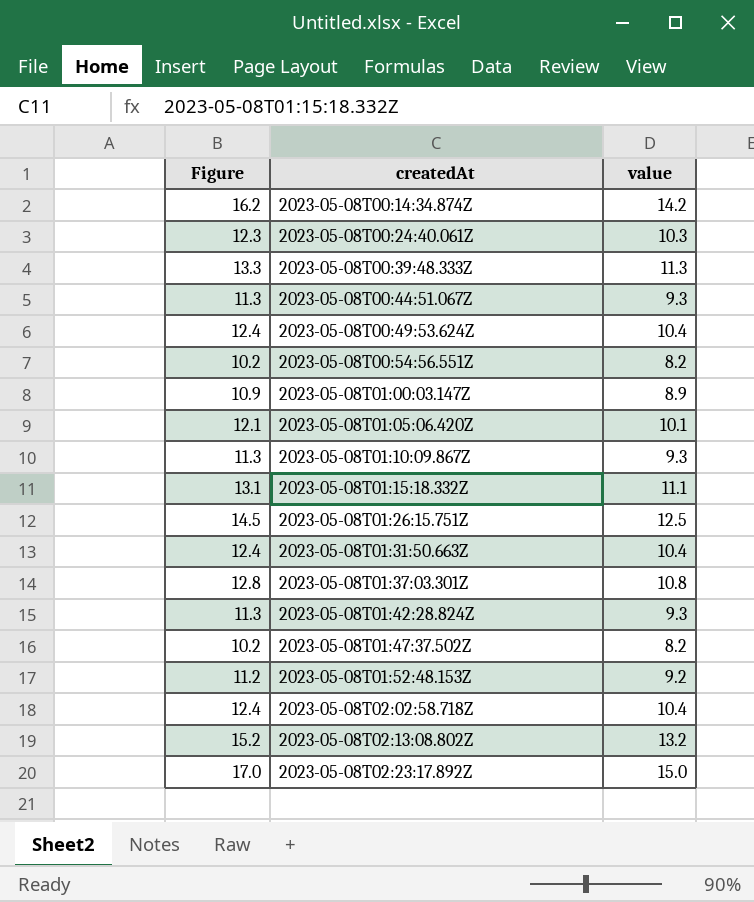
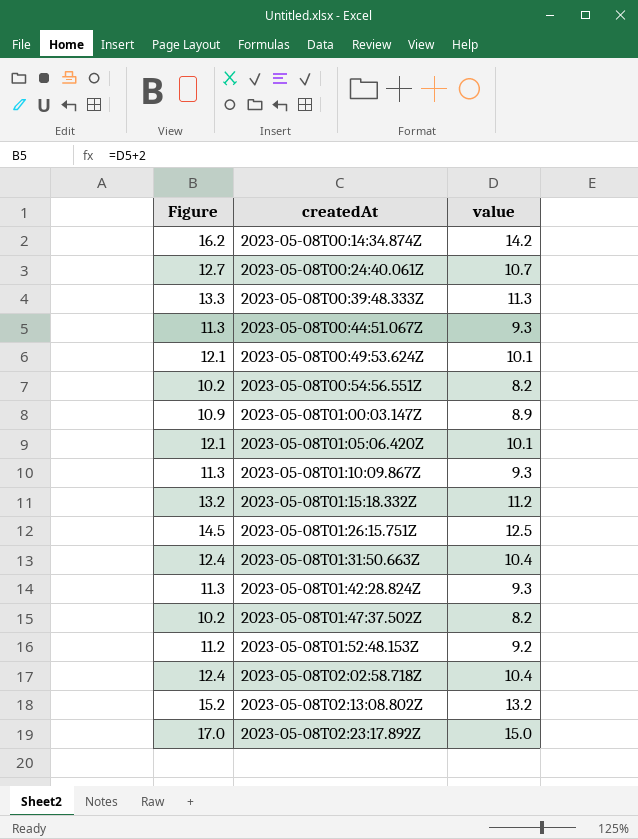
row 2023-05-08T01:37:03.301Z: 12.8 | 10.8 -> none
2023-05-08T00:24:40.061Z | Figure: 12.3 -> 12.7
2023-05-08T00:24:40.061Z | value: 10.3 -> 10.7
2023-05-08T00:49:53.624Z | Figure: 12.4 -> 12.1
2023-05-08T00:49:53.624Z | value: 10.4 -> 10.1
2023-05-08T01:15:18.332Z | Figure: 13.1 -> 13.2
2023-05-08T01:15:18.332Z | value: 11.1 -> 11.2

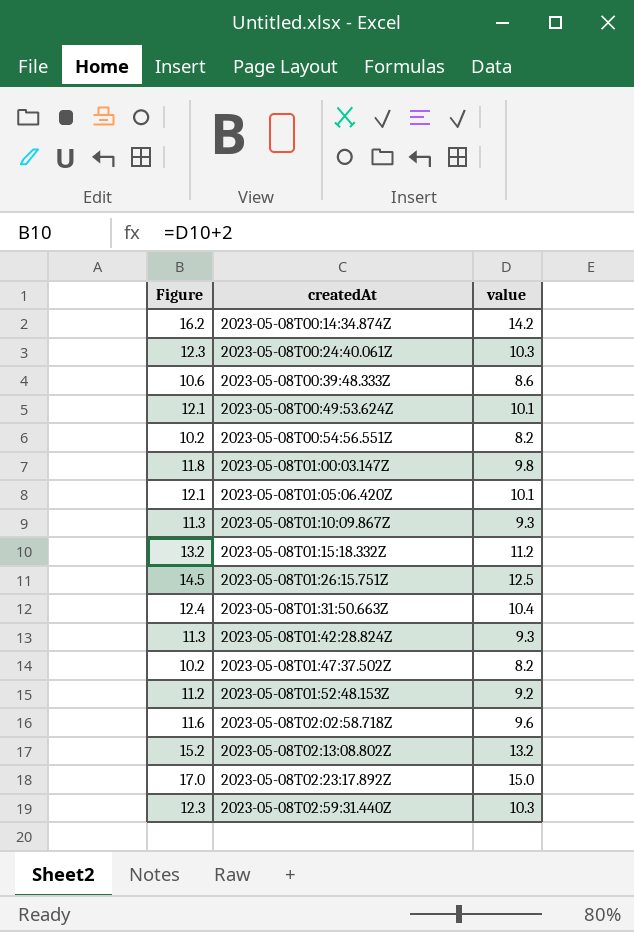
row 2023-05-08T00:44:51.067Z: 11.3 | 9.3 -> none
2023-05-08T00:24:40.061Z | Figure: 12.7 -> 12.3
2023-05-08T00:24:40.061Z | value: 10.7 -> 10.3
2023-05-08T00:39:48.333Z | Figure: 13.3 -> 10.6
2023-05-08T00:39:48.333Z | value: 11.3 -> 8.6
2023-05-08T01:00:03.147Z | Figure: 10.9 -> 11.8
2023-05-08T01:00:03.147Z | value: 8.9 -> 9.8
2023-05-08T02:02:58.718Z | Figure: 12.4 -> 11.6
2023-05-08T02:02:58.718Z | value: 10.4 -> 9.6
row 2023-05-08T02:59:31.440Z: none -> 12.3 | 10.3

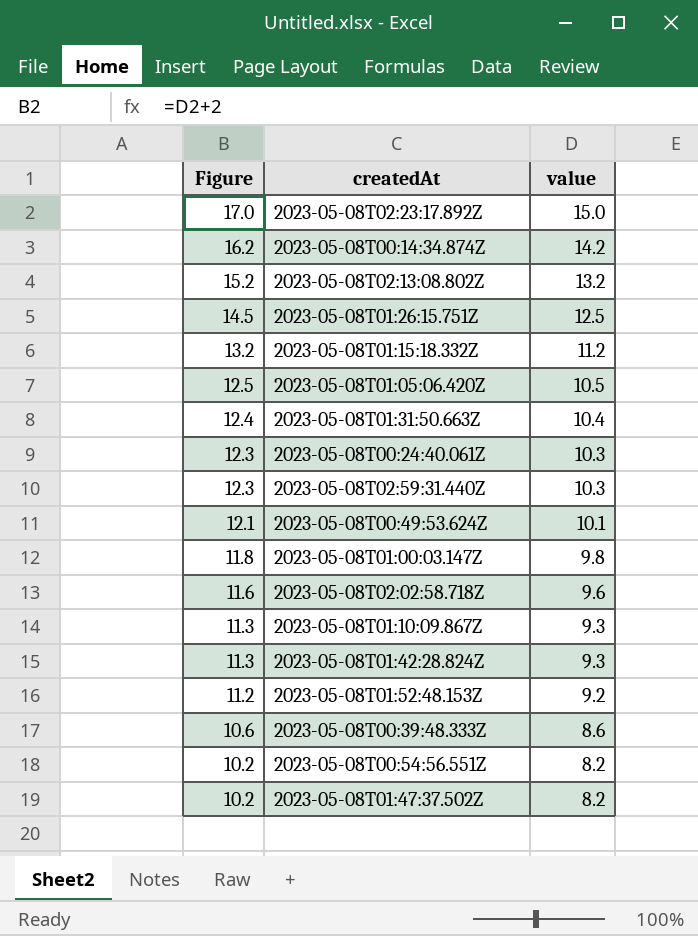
row order: createdAt ascending -> Figure descending
2023-05-08T01:05:06.420Z | Figure: 12.1 -> 12.5
2023-05-08T01:05:06.420Z | value: 10.1 -> 10.5

